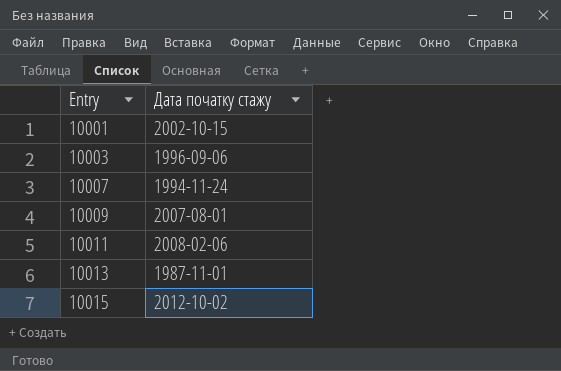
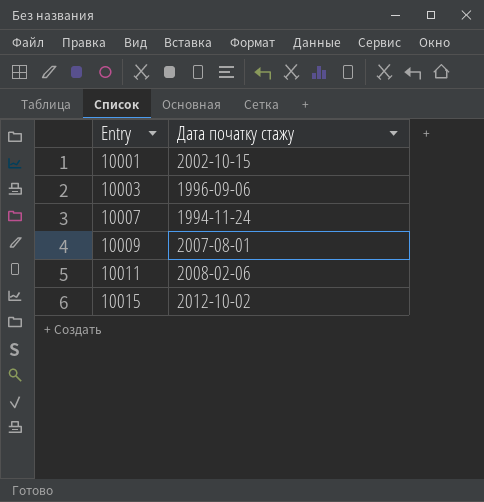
row 10013: 1987-11-01 -> none

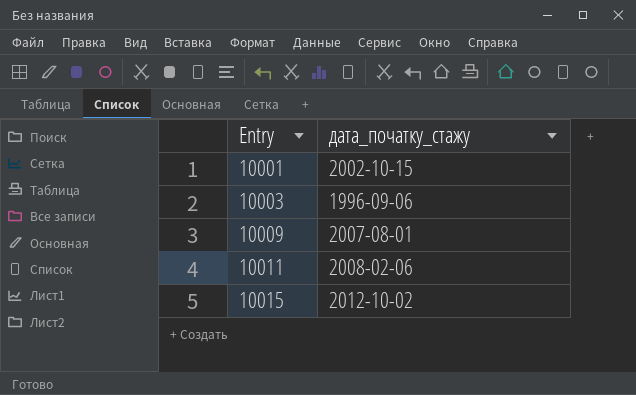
column name: Дата початку стажу -> дата_початку_стажу
row 10007: 1994-11-24 -> none

